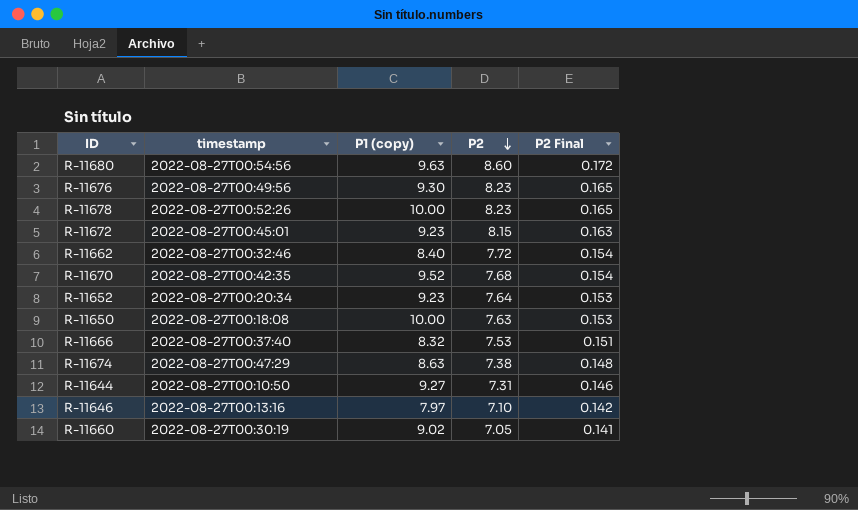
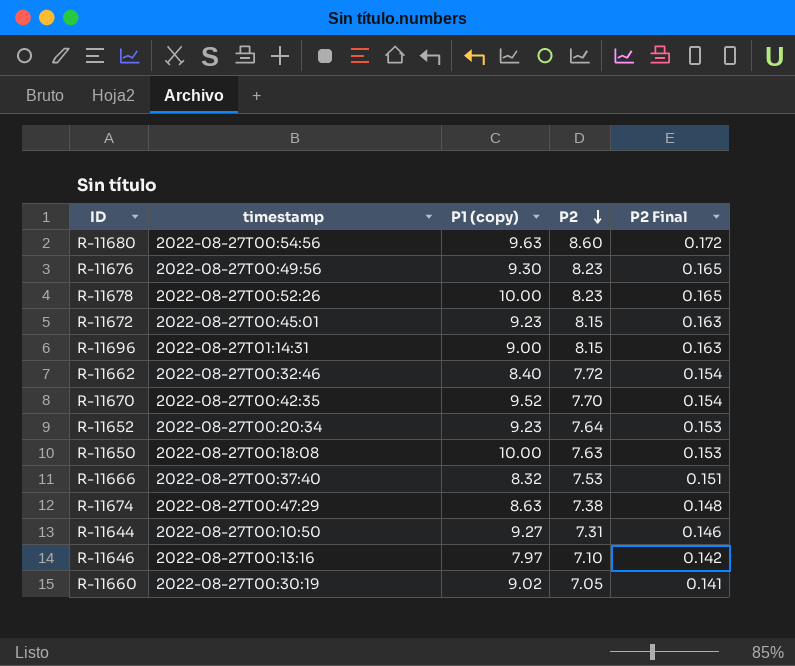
row R-11696: none -> 2022-08-27T01:14:31 | 9.00 | 8.15 | 0.163
R-11670 | P2: 7.68 -> 7.70

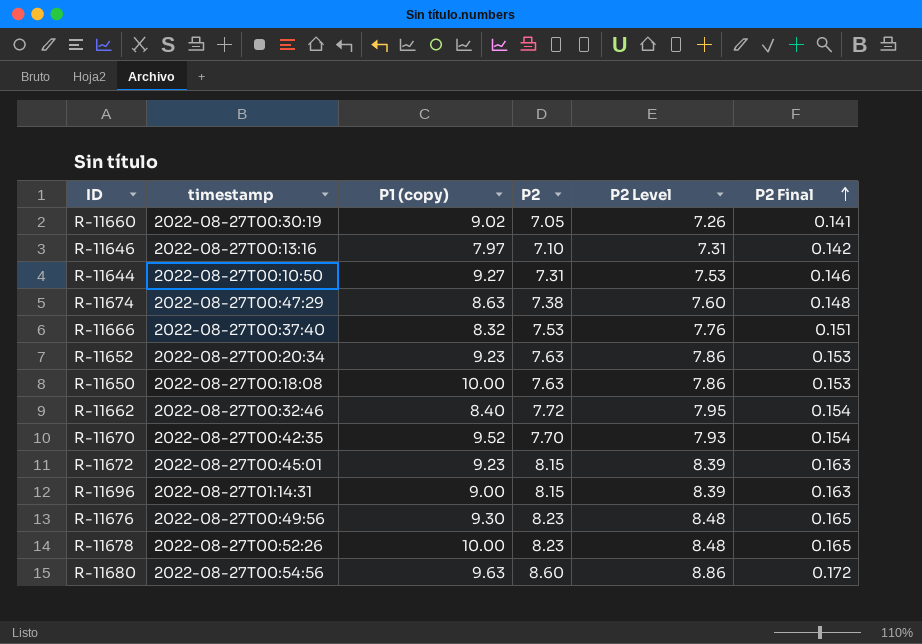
row order: P2 descending -> P2 Final ascending
column P2 Level | formula: none -> [P2] * 1.03
R-11652 | P2: 7.64 -> 7.63

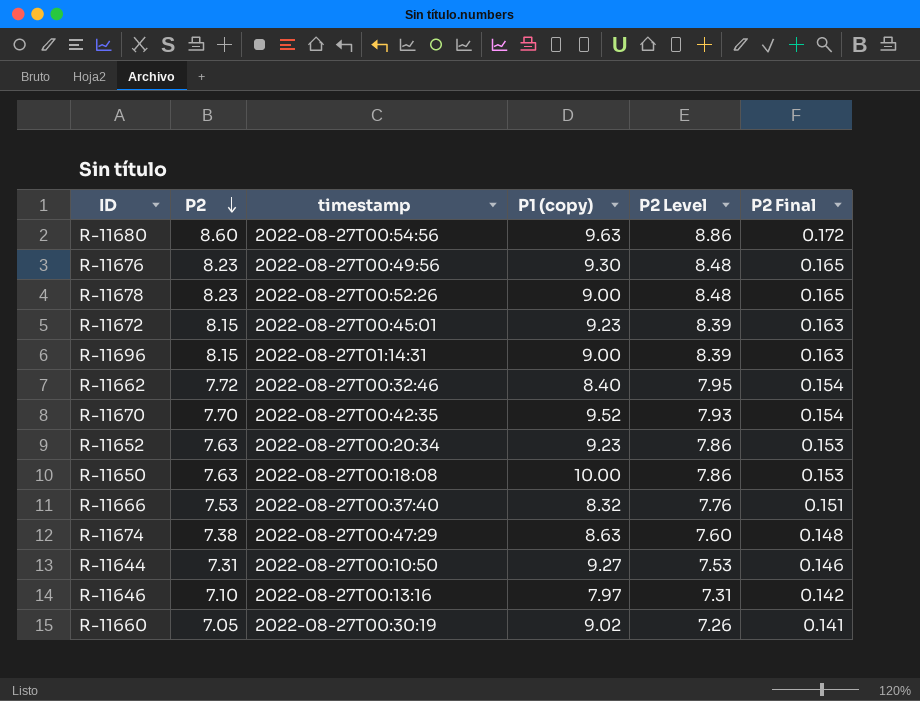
row order: P2 Final ascending -> P2 descending
column P2 | position: 4 -> 2
R-11678 | P1 (copy): 10.00 -> 9.00

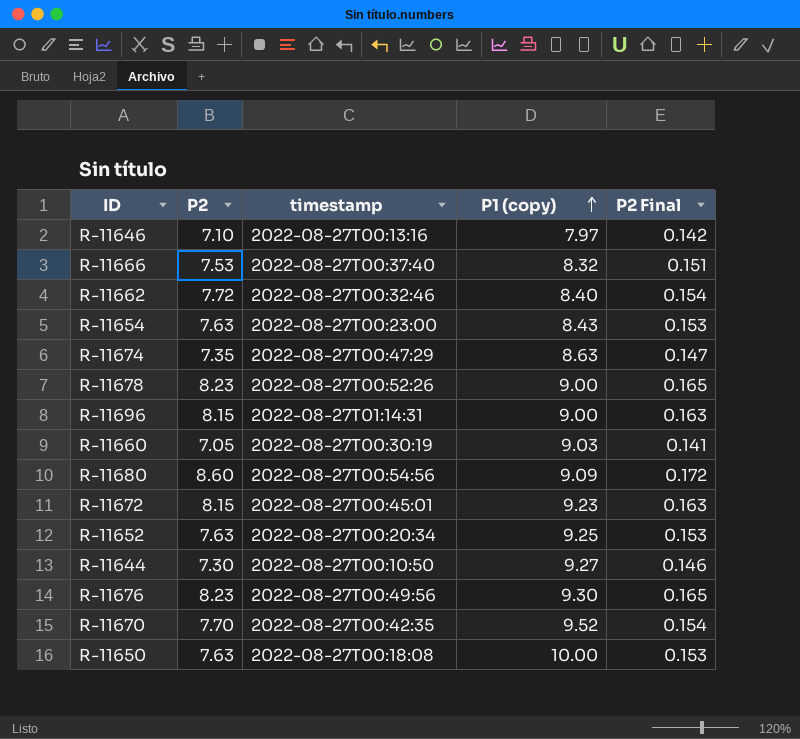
row order: P2 descending -> P1 (copy) ascending
column P2 Level | formula: [P2] * 1.03 -> none
row R-11654: none -> 7.63 | 2022-08-27T00:23:00 | 8.43 | 0.153
R-11674 | P2: 7.38 -> 7.35
R-11674 | P2 Final: 0.148 -> 0.147
R-11660 | P1 (copy): 9.02 -> 9.03
R-11680 | P1 (copy): 9.63 -> 9.09
R-11652 | P1 (copy): 9.23 -> 9.25
R-11644 | P2: 7.31 -> 7.30

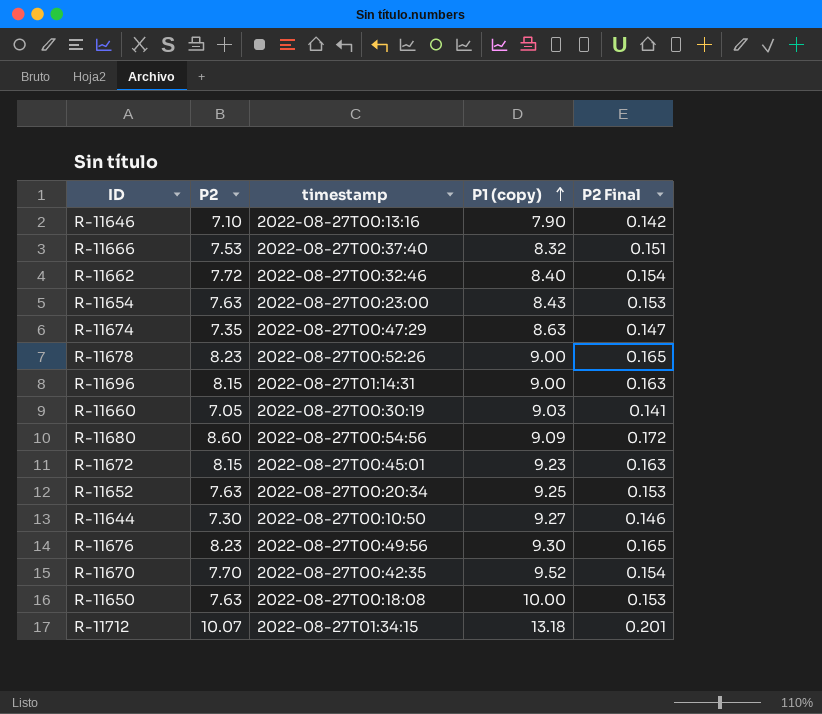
R-11646 | P1 (copy): 7.97 -> 7.90
row R-11712: none -> 10.07 | 2022-08-27T01:34:15 | 13.18 | 0.201

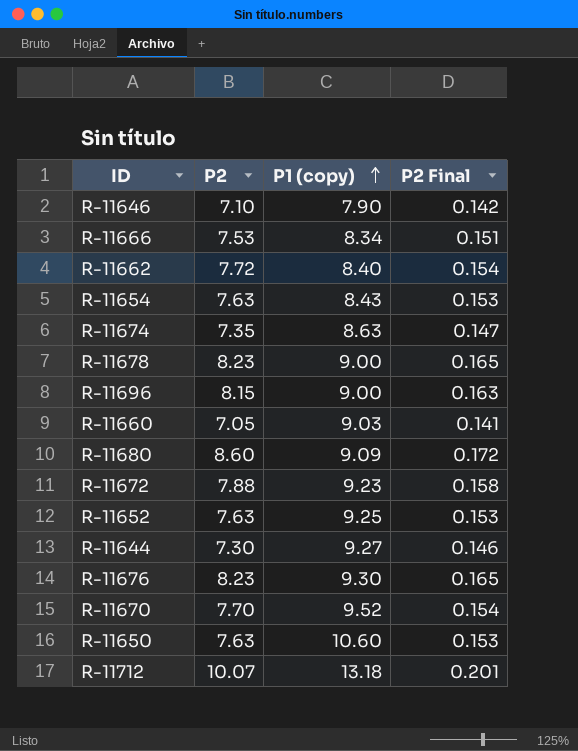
column timestamp | position: 3 -> none
R-11666 | P1 (copy): 8.32 -> 8.34
R-11672 | P2: 8.15 -> 7.88
R-11672 | P2 Final: 0.163 -> 0.158
R-11650 | P1 (copy): 10.00 -> 10.60

